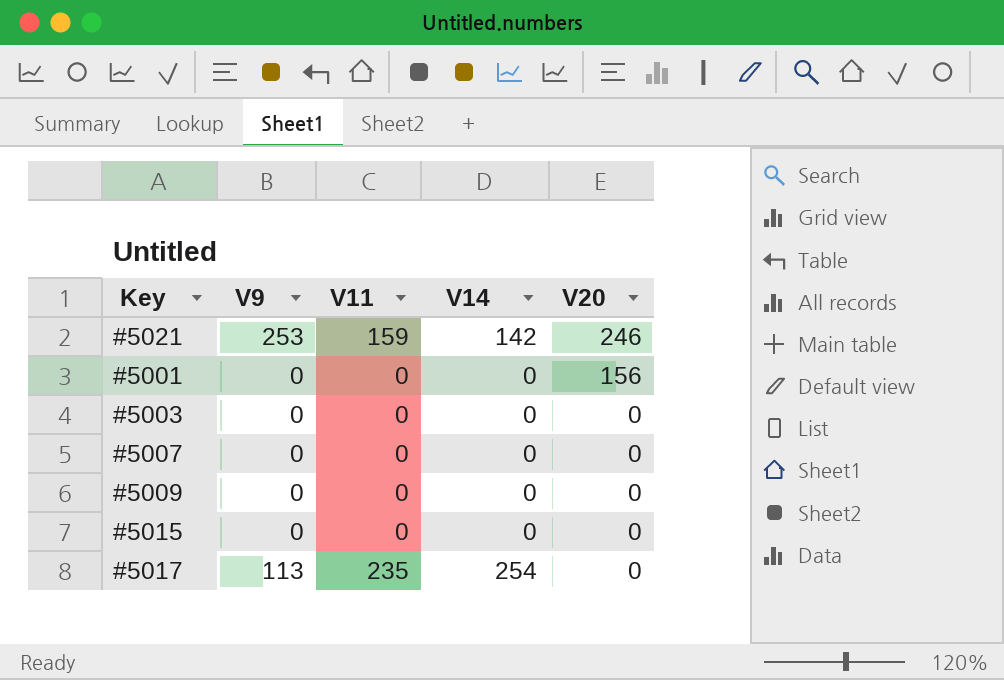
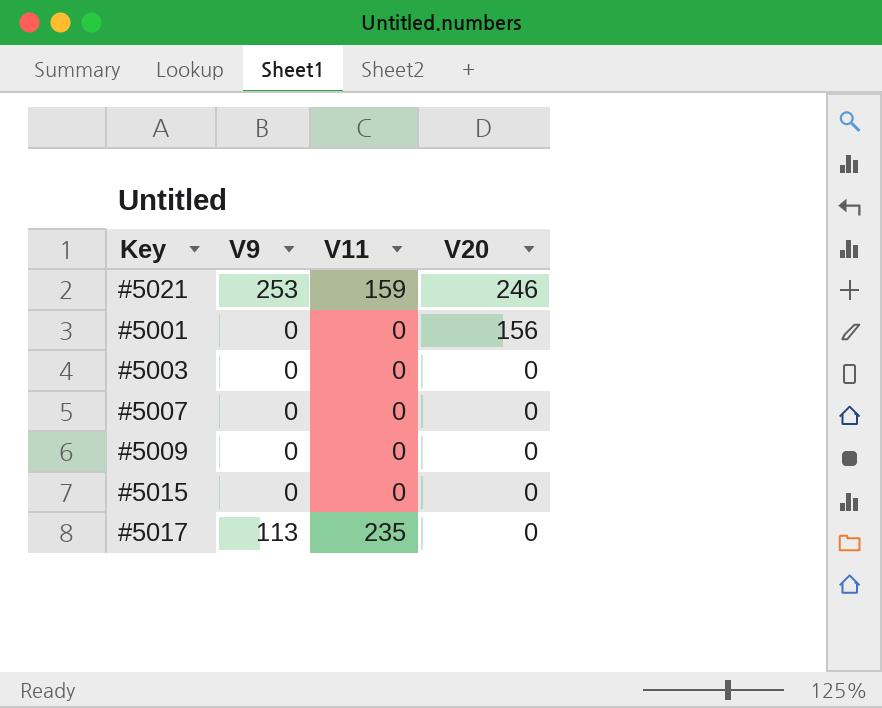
column V14 | position: 4 -> none

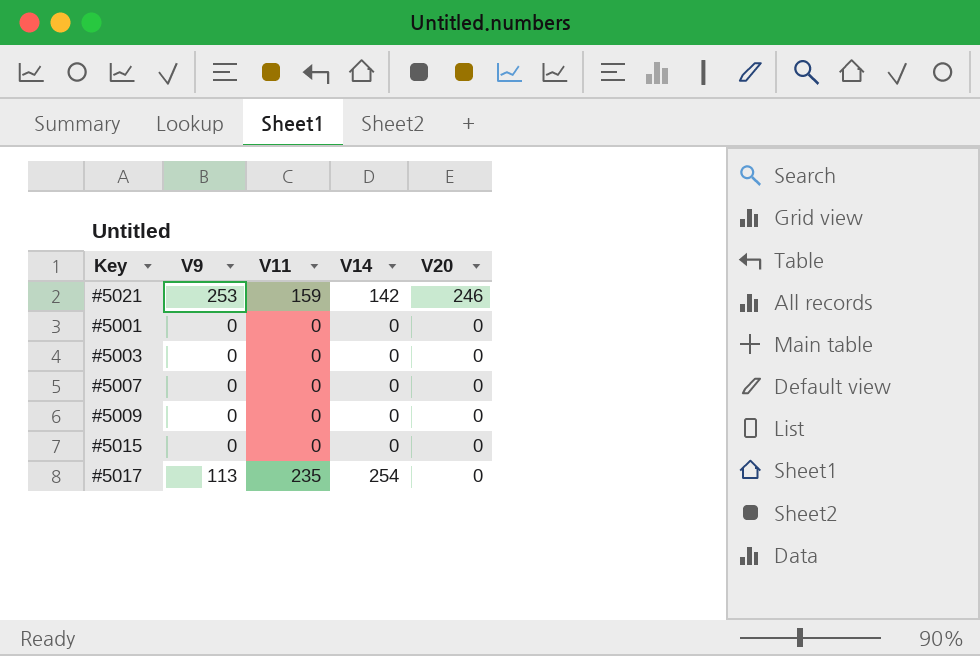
column V14 | position: none -> 4
#5001 | V20: 156 -> 0

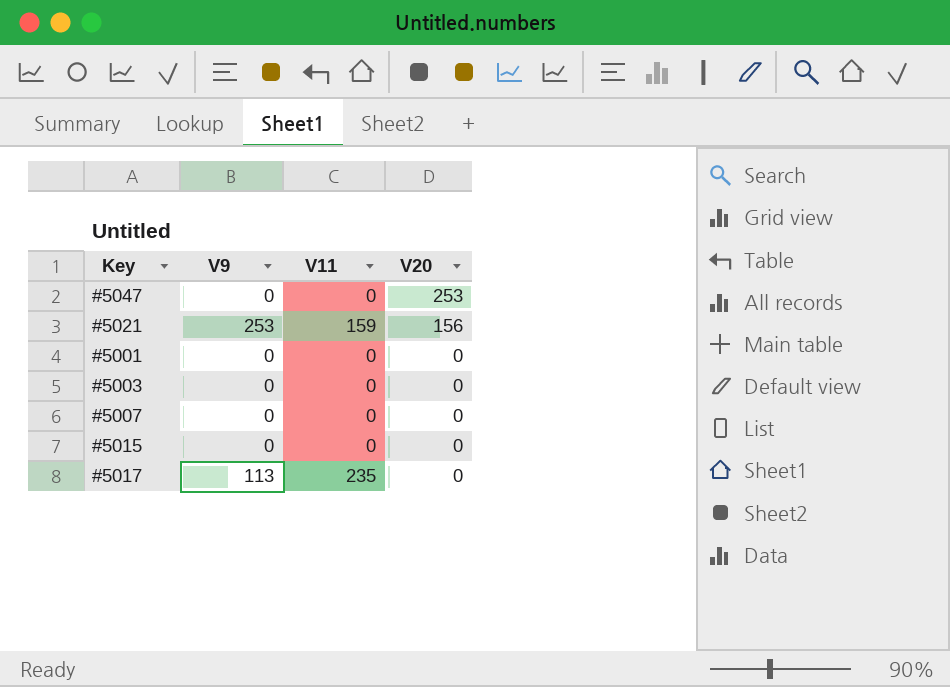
column V14 | position: 4 -> none
row #5009: 0 | 0 | 0 | 0 -> none
row #5047: none -> 0 | 0 | 253
#5021 | V20: 246 -> 156

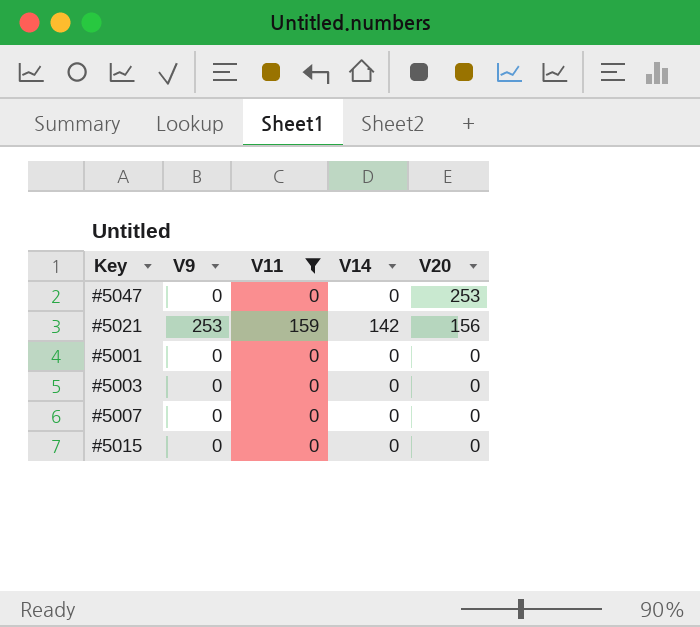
filter: none -> V11 != 235
column V14 | position: none -> 4

